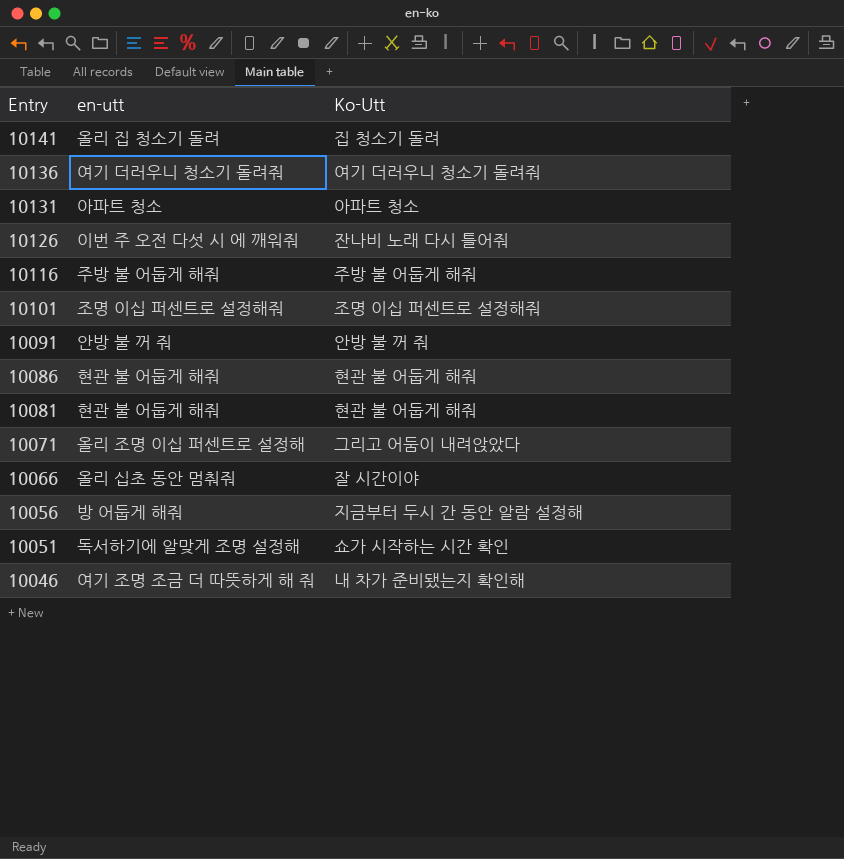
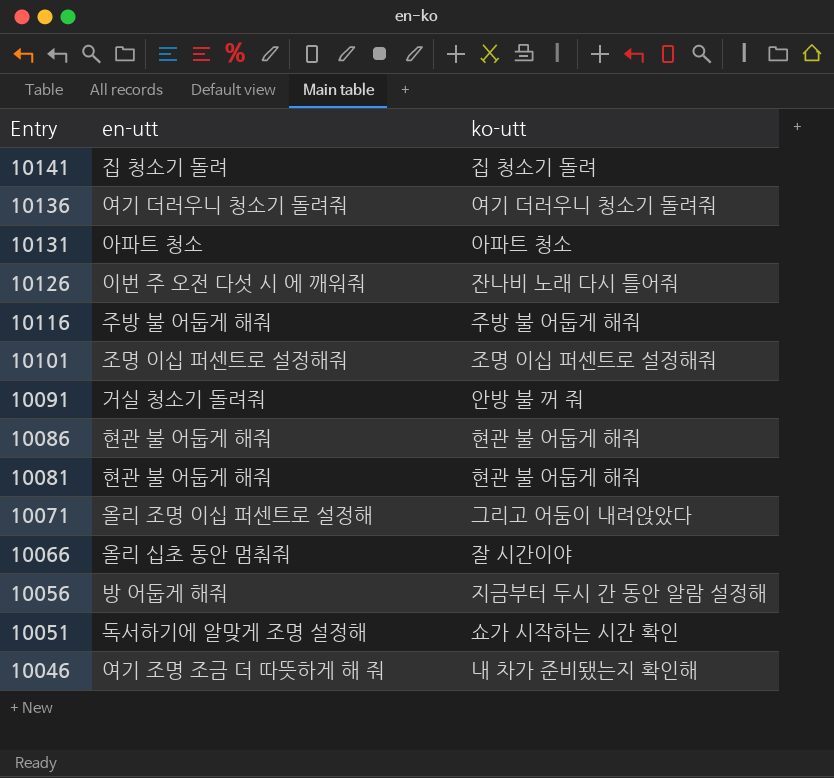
column name: Ko-Utt -> ko-utt
10141 | en-utt: 올리 집 청소기 돌려 -> 집 청소기 돌려
10091 | en-utt: 안방 불 꺼 줘 -> 거실 청소기 돌려줘

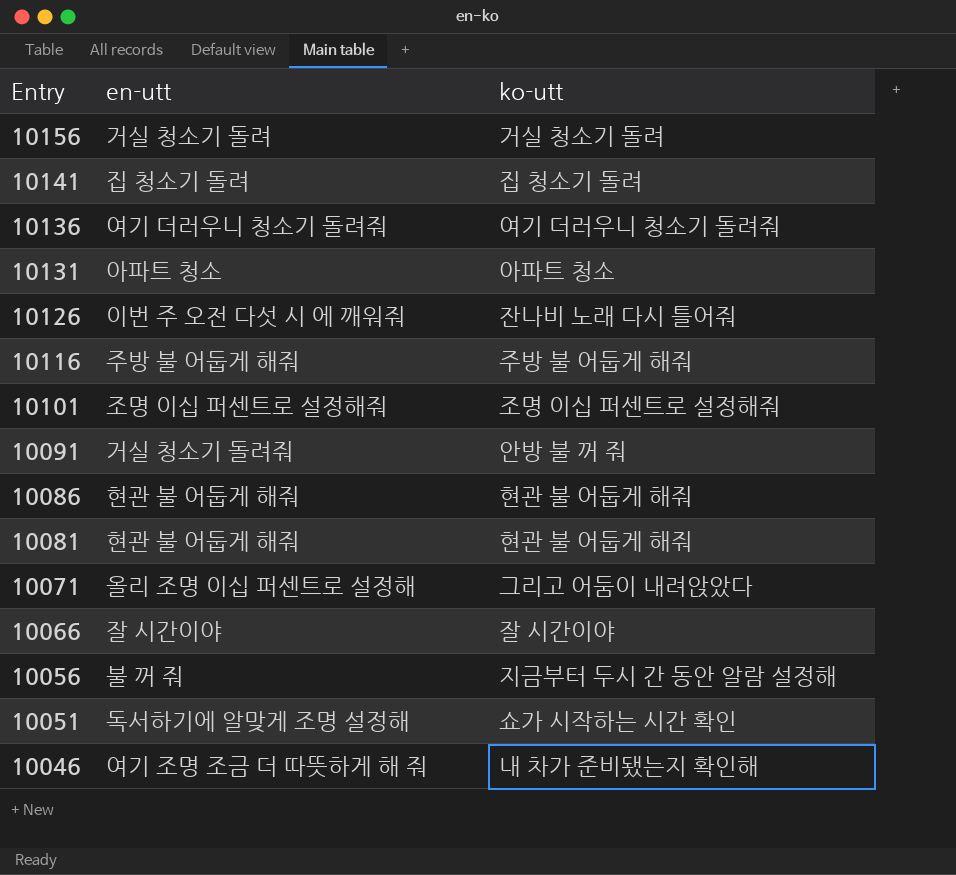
row 10156: none -> 거실 청소기 돌려 | 거실 청소기 돌려
10066 | en-utt: 올리 십초 동안 멈춰줘 -> 잘 시간이야
10056 | en-utt: 방 어둡게 해줘 -> 불 꺼 줘

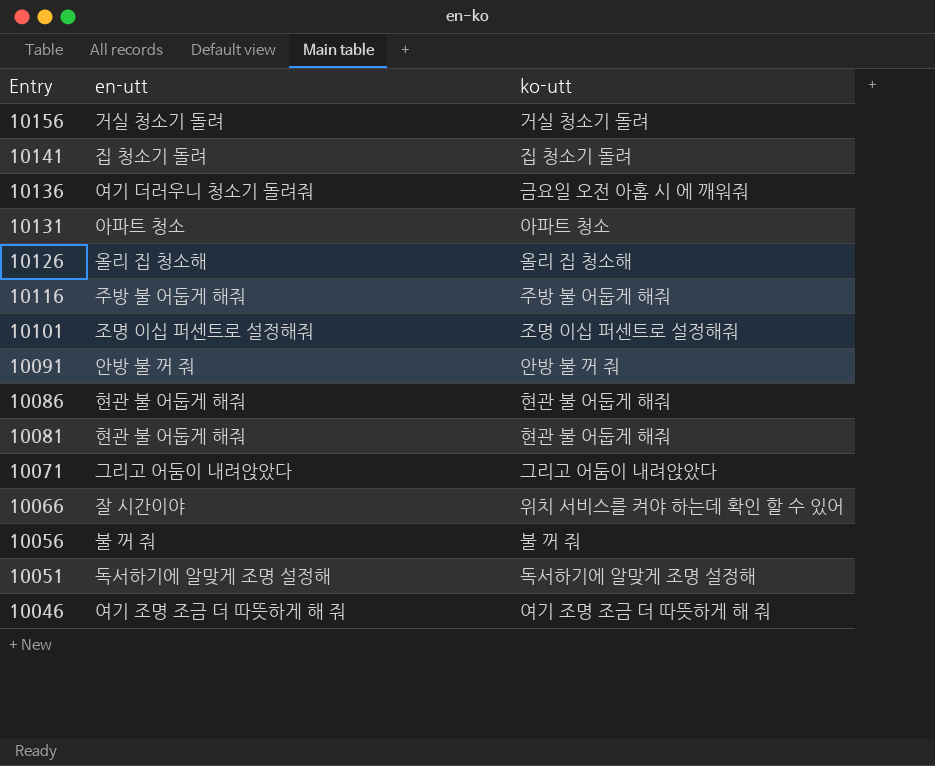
10136 | ko-utt: 여기 더러우니 청소기 돌려줘 -> 금요일 오전 아홉 시 에 깨워줘
10126 | en-utt: 이번 주 오전 다섯 시 에 깨워줘 -> 올리 집 청소해
10126 | ko-utt: 잔나비 노래 다시 틀어줘 -> 올리 집 청소해
10091 | en-utt: 거실 청소기 돌려줘 -> 안방 불 꺼 줘
10071 | en-utt: 올리 조명 이십 퍼센트로 설정해 -> 그리고 어둠이 내려앉았다
10066 | ko-utt: 잘 시간이야 -> 위치 서비스를 켜야 하는데 확인 할 수 있어
10056 | ko-utt: 지금부터 두시 간 동안 알람 설정해 -> 불 꺼 줘
10051 | ko-utt: 쇼가 시작하는 시간 확인 -> 독서하기에 알맞게 조명 설정해
10046 | ko-utt: 내 차가 준비됐는지 확인해 -> 여기 조명 조금 더 따뜻하게 해 줘

